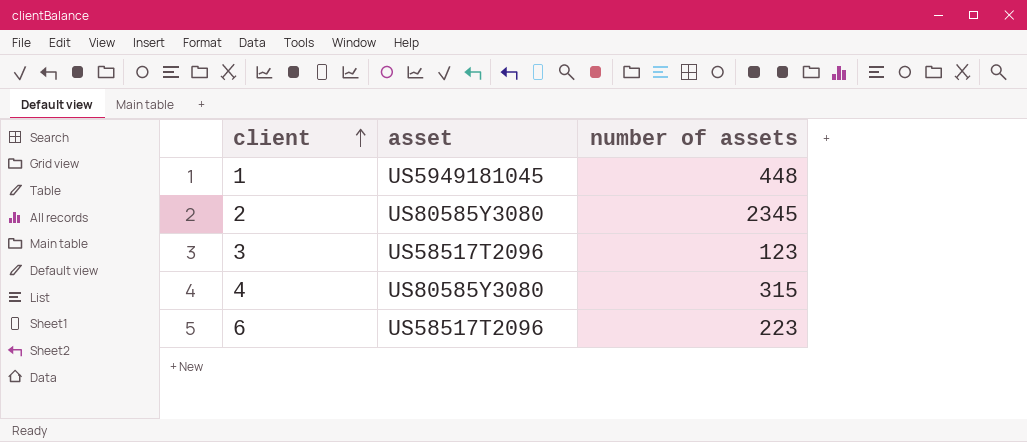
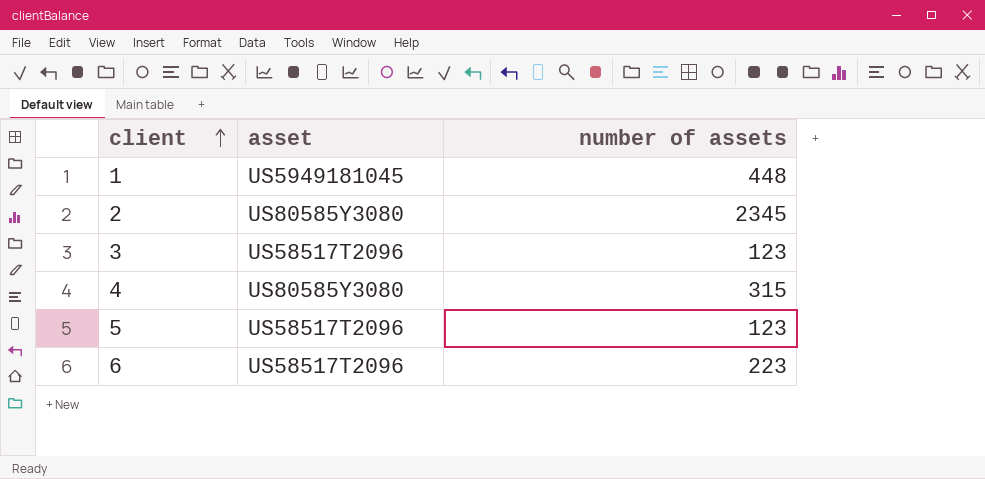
row 5: none -> US58517T2096 | 123

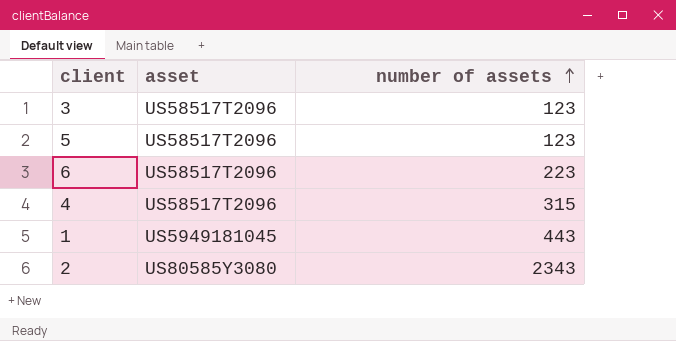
row order: client ascending -> number of assets ascending
4 | asset: US80585Y3080 -> US58517T2096
1 | number of assets: 448 -> 443
2 | number of assets: 2345 -> 2343

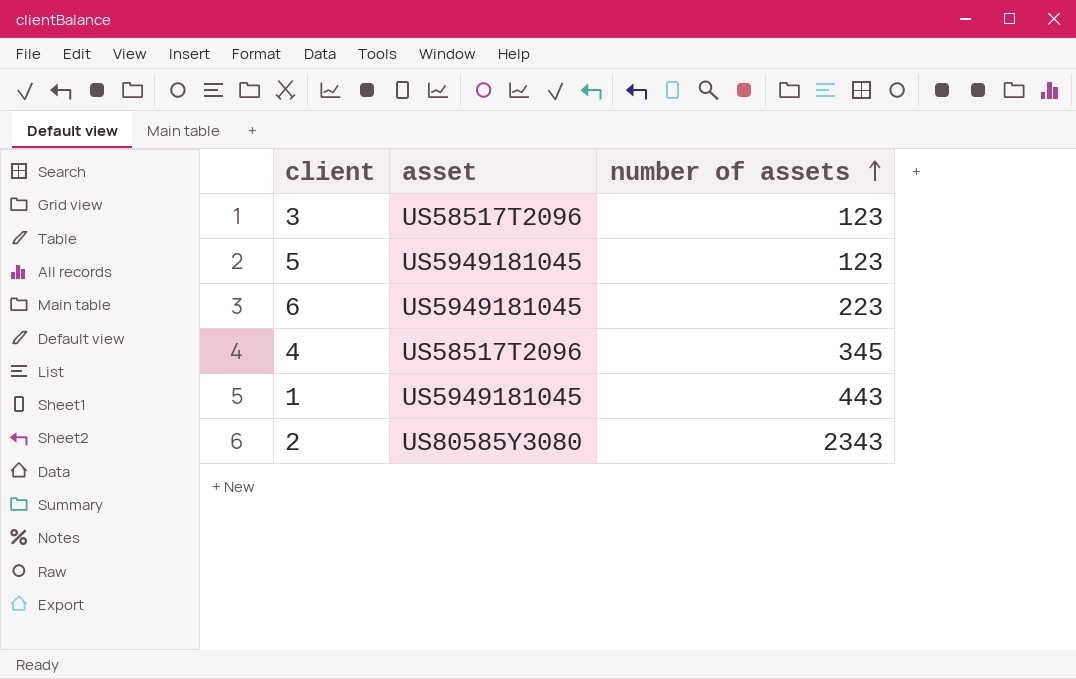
5 | asset: US58517T2096 -> US5949181045
6 | asset: US58517T2096 -> US5949181045
4 | number of assets: 315 -> 345

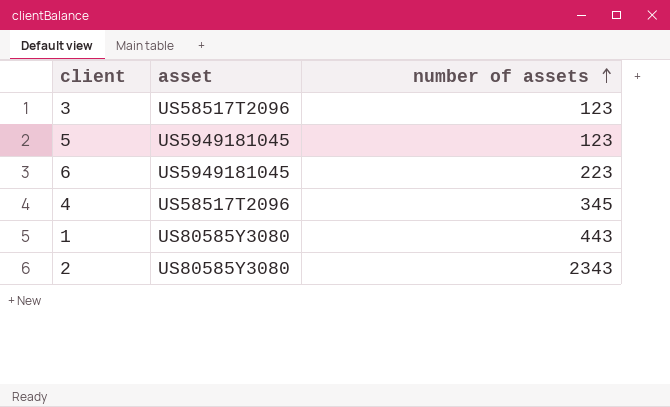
1 | asset: US5949181045 -> US80585Y3080

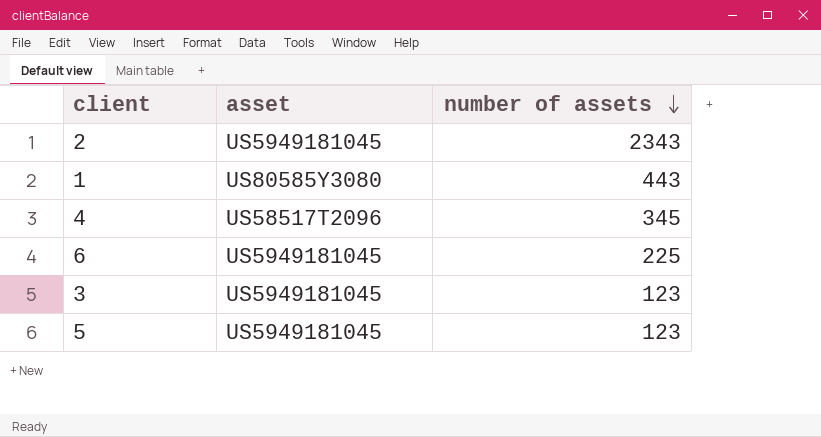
row order: number of assets ascending -> number of assets descending
2 | asset: US80585Y3080 -> US5949181045
6 | number of assets: 223 -> 225
3 | asset: US58517T2096 -> US5949181045

